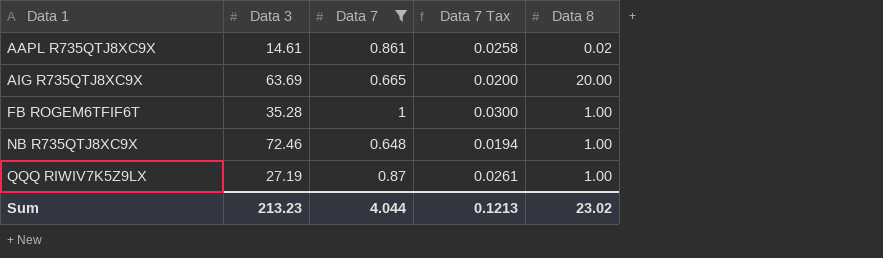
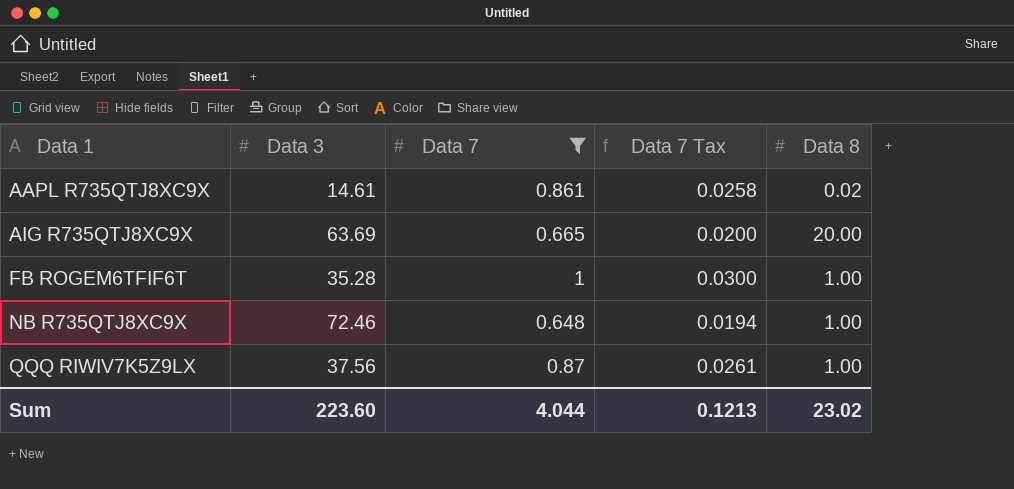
QQQ RIWIV7K5Z9LX | Data 3: 27.19 -> 37.56
Sum | Data 3: 213.23 -> 223.60

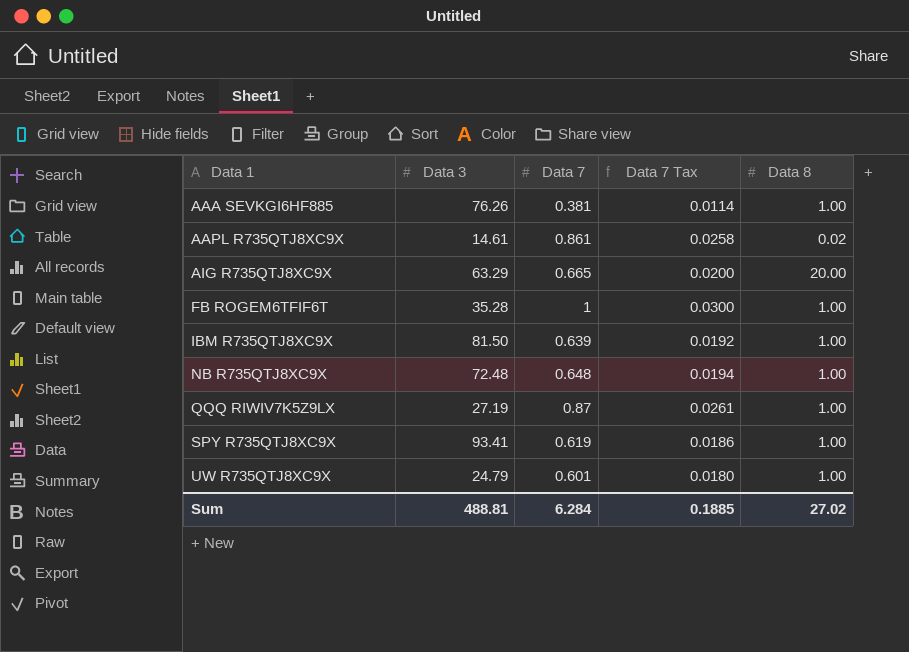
filter: Data 7 >= 0.648 -> none
AIG R735QTJ8XC9X | Data 3: 63.69 -> 63.29
NB R735QTJ8XC9X | Data 3: 72.46 -> 72.48
QQQ RIWIV7K5Z9LX | Data 3: 37.56 -> 27.19
Sum | Data 3: 223.60 -> 488.81
Sum | Data 7: 4.044 -> 6.284
Sum | Data 7 Tax: 0.1213 -> 0.1885
Sum | Data 8: 23.02 -> 27.02

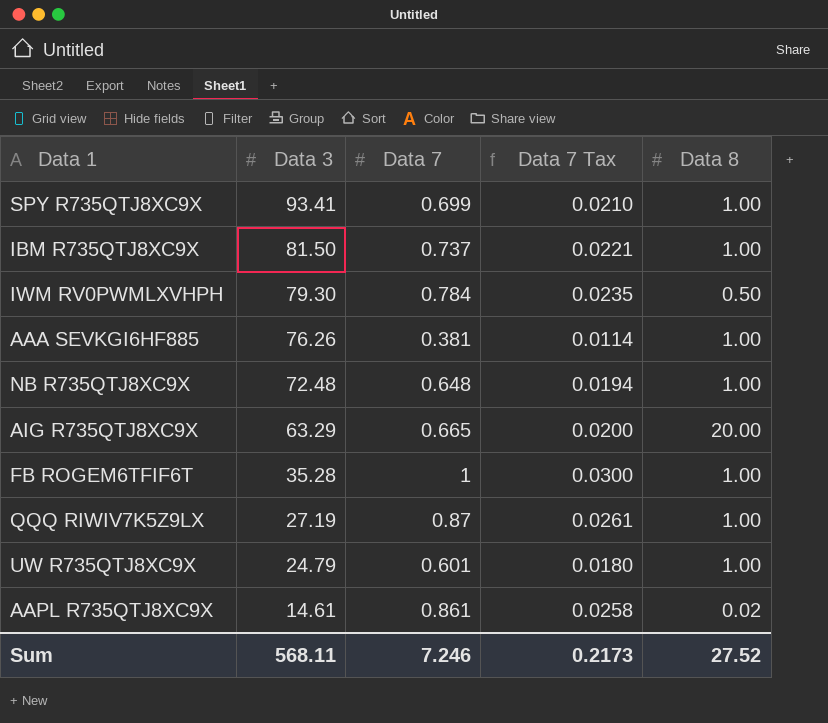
row order: Data 1 ascending -> Data 3 descending
SPY R735QTJ8XC9X | Data 7: 0.619 -> 0.699
SPY R735QTJ8XC9X | Data 7 Tax: 0.0186 -> 0.0210
IBM R735QTJ8XC9X | Data 7: 0.639 -> 0.737
IBM R735QTJ8XC9X | Data 7 Tax: 0.0192 -> 0.0221
row IWM RV0PWMLXVHPH: none -> 79.30 | 0.784 | 0.0235 | 0.50
Sum | Data 3: 488.81 -> 568.11
Sum | Data 7: 6.284 -> 7.246
Sum | Data 7 Tax: 0.1885 -> 0.2173
Sum | Data 8: 27.02 -> 27.52

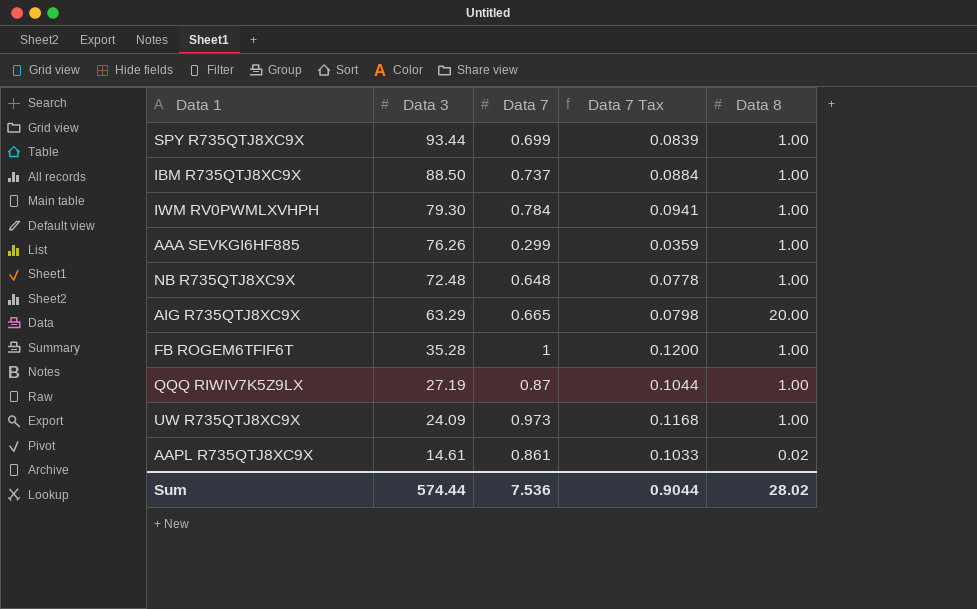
column Data 7 Tax | formula: [Data 7] * 0.03 -> [Data 7] * 0.12
SPY R735QTJ8XC9X | Data 3: 93.41 -> 93.44
IBM R735QTJ8XC9X | Data 3: 81.50 -> 88.50
IWM RV0PWMLXVHPH | Data 8: 0.50 -> 1.00
AAA SEVKGI6HF885 | Data 7: 0.381 -> 0.299
UW R735QTJ8XC9X | Data 3: 24.79 -> 24.09
UW R735QTJ8XC9X | Data 7: 0.601 -> 0.973
Sum | Data 3: 568.11 -> 574.44
Sum | Data 7: 7.246 -> 7.536
Sum | Data 7 Tax: 0.2173 -> 0.9044
Sum | Data 8: 27.52 -> 28.02

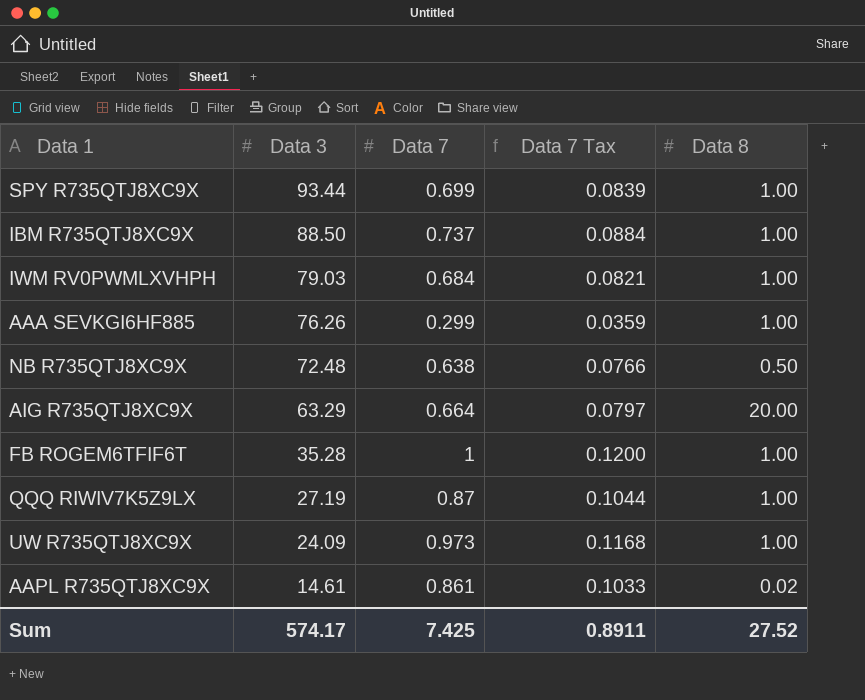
IWM RV0PWMLXVHPH | Data 3: 79.30 -> 79.03
IWM RV0PWMLXVHPH | Data 7: 0.784 -> 0.684
IWM RV0PWMLXVHPH | Data 7 Tax: 0.0941 -> 0.0821
NB R735QTJ8XC9X | Data 7: 0.648 -> 0.638
NB R735QTJ8XC9X | Data 7 Tax: 0.0778 -> 0.0766
NB R735QTJ8XC9X | Data 8: 1.00 -> 0.50
AIG R735QTJ8XC9X | Data 7: 0.665 -> 0.664
AIG R735QTJ8XC9X | Data 7 Tax: 0.0798 -> 0.0797
Sum | Data 3: 574.44 -> 574.17
Sum | Data 7: 7.536 -> 7.425
Sum | Data 7 Tax: 0.9044 -> 0.8911
Sum | Data 8: 28.02 -> 27.52

